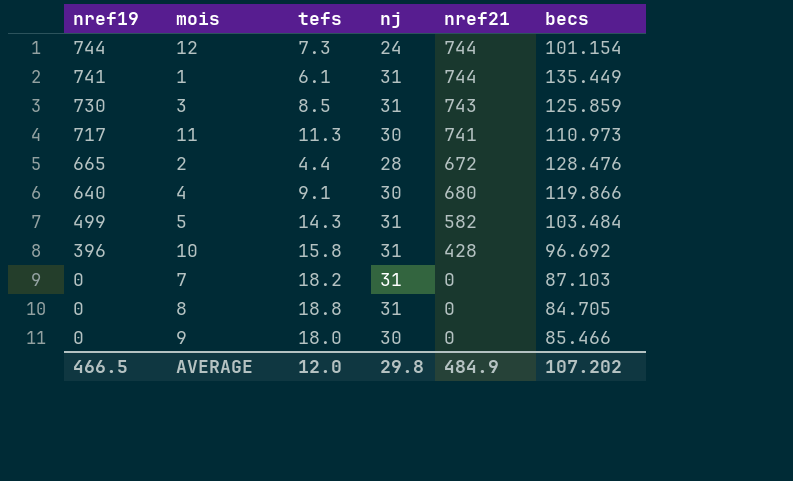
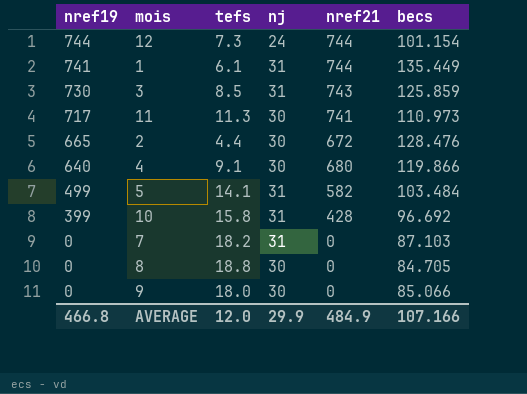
2 | nj: 28 -> 30
5 | tefs: 14.3 -> 14.1
10 | nref19: 396 -> 399
8 | nj: 31 -> 30
9 | becs: 85.466 -> 85.066
AVERAGE | nref19: 466.5 -> 466.8
AVERAGE | nj: 29.8 -> 29.9
AVERAGE | becs: 107.202 -> 107.166

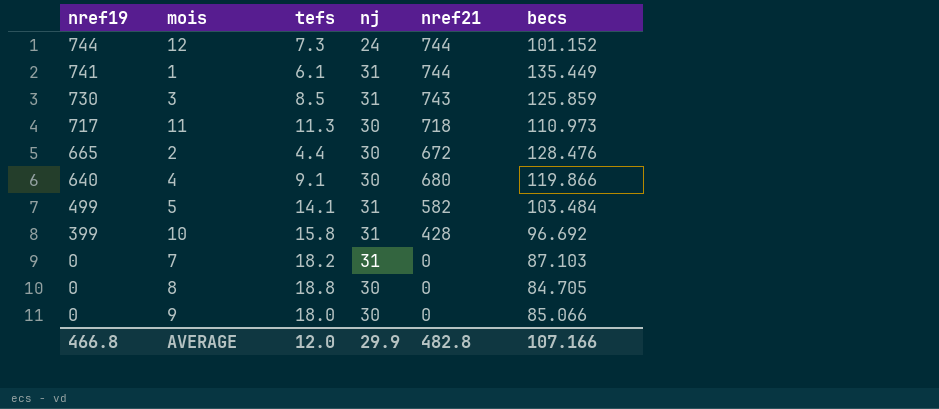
12 | becs: 101.154 -> 101.152
11 | nref21: 741 -> 718
AVERAGE | nref21: 484.9 -> 482.8

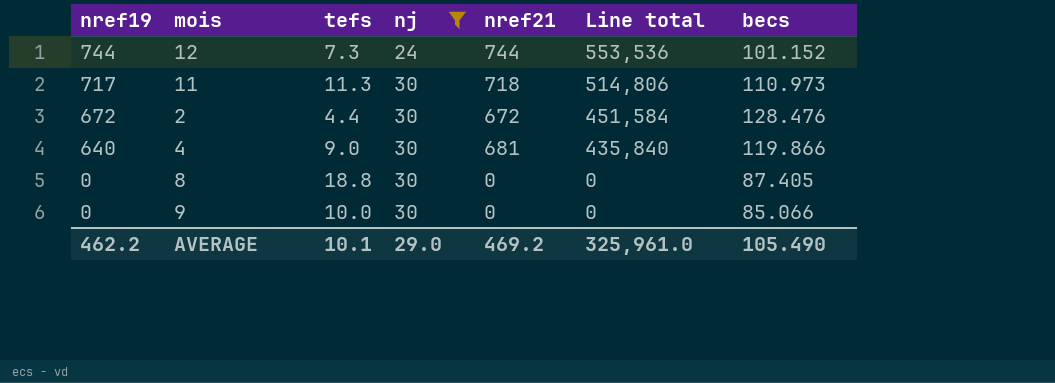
filter: none -> nj != 31
column Line total | formula: none -> [nref19] * [nref21]
2 | nref19: 665 -> 672
4 | tefs: 9.1 -> 9.0
4 | nref21: 680 -> 681
8 | becs: 84.705 -> 87.405
9 | tefs: 18.0 -> 10.0
AVERAGE | nref19: 466.8 -> 462.2
AVERAGE | tefs: 12.0 -> 10.1
AVERAGE | nj: 29.9 -> 29.0
AVERAGE | nref21: 482.8 -> 469.2
AVERAGE | becs: 107.166 -> 105.490

